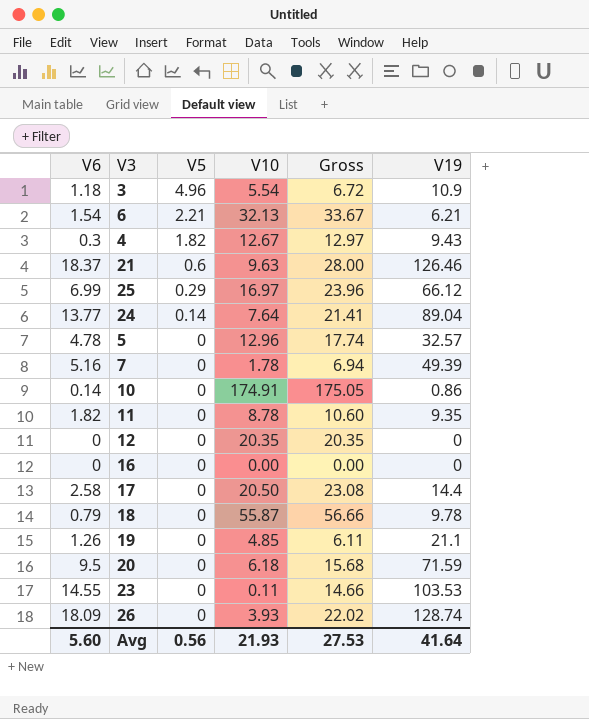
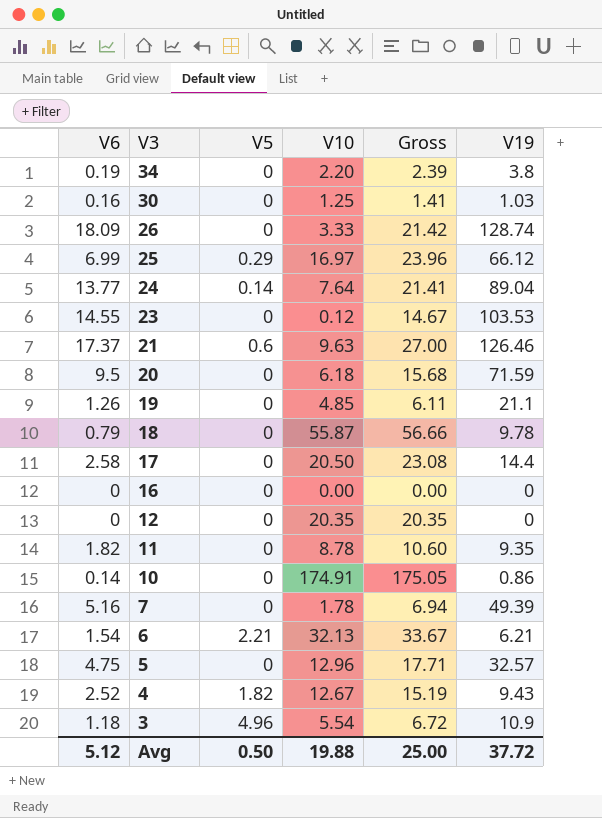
row order: V5 descending -> V3 descending
row 34: none -> 0.19 | 0 | 2.20 | 2.39 | 3.8
row 30: none -> 0.16 | 0 | 1.25 | 1.41 | 1.03
26 | V10: 3.93 -> 3.33
26 | Gross: 22.02 -> 21.42
23 | V10: 0.11 -> 0.12
23 | Gross: 14.66 -> 14.67
21 | V6: 18.37 -> 17.37
21 | Gross: 28.00 -> 27.00
5 | V6: 4.78 -> 4.75
5 | Gross: 17.74 -> 17.71
4 | V6: 0.3 -> 2.52
4 | Gross: 12.97 -> 15.19
Avg | V6: 5.60 -> 5.12
Avg | V5: 0.56 -> 0.50
Avg | V10: 21.93 -> 19.88
Avg | Gross: 27.53 -> 25.00
Avg | V19: 41.64 -> 37.72

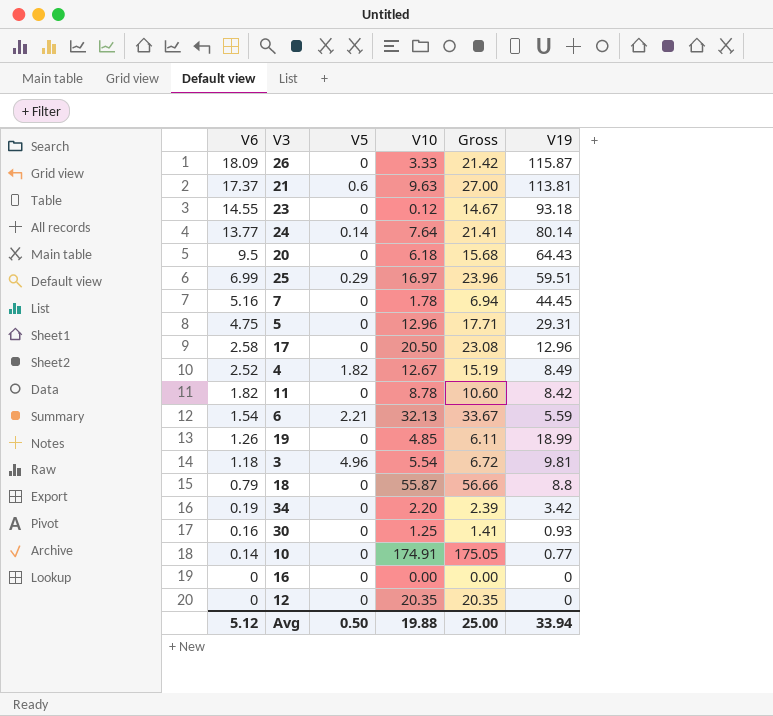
row order: V3 descending -> V6 descending
26 | V19: 128.74 -> 115.87
21 | V19: 126.46 -> 113.81
23 | V19: 103.53 -> 93.18
24 | V19: 89.04 -> 80.14
20 | V19: 71.59 -> 64.43
25 | V19: 66.12 -> 59.51
7 | V19: 49.39 -> 44.45
5 | V19: 32.57 -> 29.31
17 | V19: 14.4 -> 12.96
4 | V19: 9.43 -> 8.49
11 | V19: 9.35 -> 8.42
6 | V19: 6.21 -> 5.59
19 | V19: 21.1 -> 18.99
3 | V19: 10.9 -> 9.81
18 | V19: 9.78 -> 8.8
34 | V19: 3.8 -> 3.42
30 | V19: 1.03 -> 0.93
10 | V19: 0.86 -> 0.77
Avg | V19: 37.72 -> 33.94

